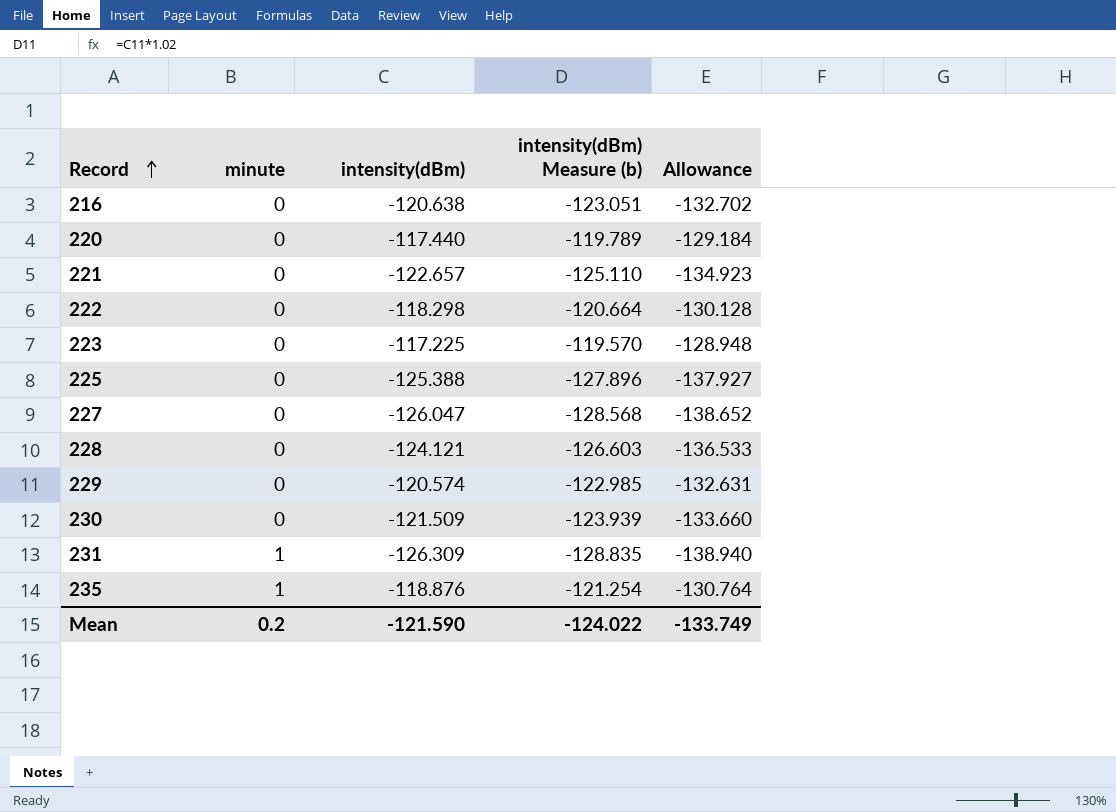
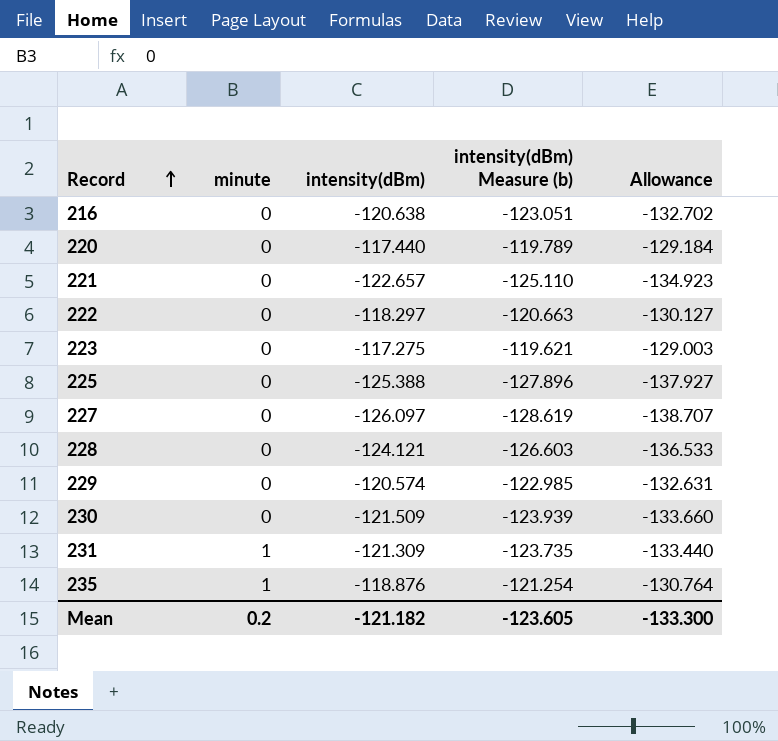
222 | intensity(dBm): -118.298 -> -118.297
222 | intensity(dBm) Measure (b): -120.664 -> -120.663
222 | Allowance: -130.128 -> -130.127
223 | intensity(dBm): -117.225 -> -117.275
223 | intensity(dBm) Measure (b): -119.570 -> -119.621
223 | Allowance: -128.948 -> -129.003
227 | intensity(dBm): -126.047 -> -126.097
227 | intensity(dBm) Measure (b): -128.568 -> -128.619
227 | Allowance: -138.652 -> -138.707
231 | intensity(dBm): -126.309 -> -121.309
231 | intensity(dBm) Measure (b): -128.835 -> -123.735
231 | Allowance: -138.940 -> -133.440
Mean | intensity(dBm): -121.590 -> -121.182
Mean | intensity(dBm) Measure (b): -124.022 -> -123.605
Mean | Allowance: -133.749 -> -133.300

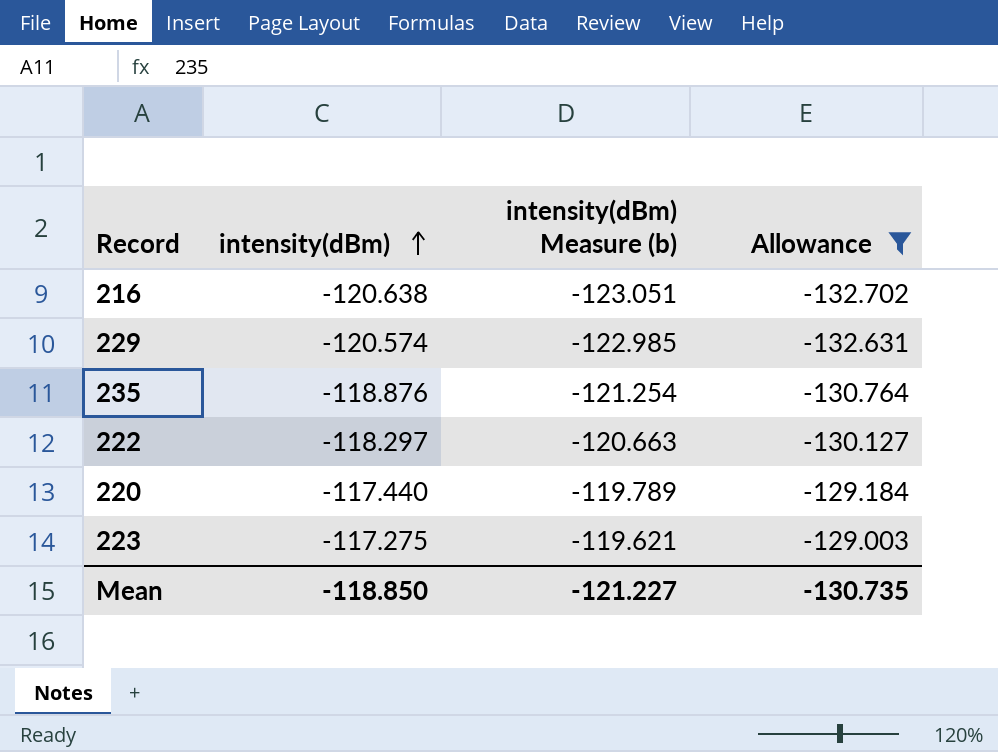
filter: none -> Allowance >= -132.702
row order: Record ascending -> intensity(dBm) ascending
column minute | position: 2 -> none
Mean | intensity(dBm): -121.182 -> -118.850
Mean | intensity(dBm) Measure (b): -123.605 -> -121.227
Mean | Allowance: -133.300 -> -130.735

